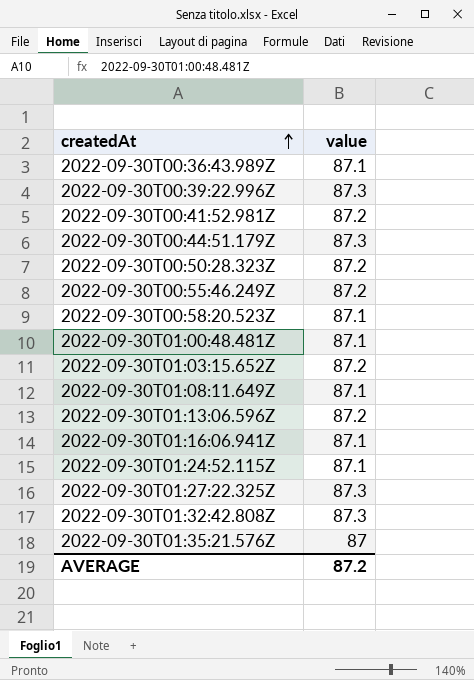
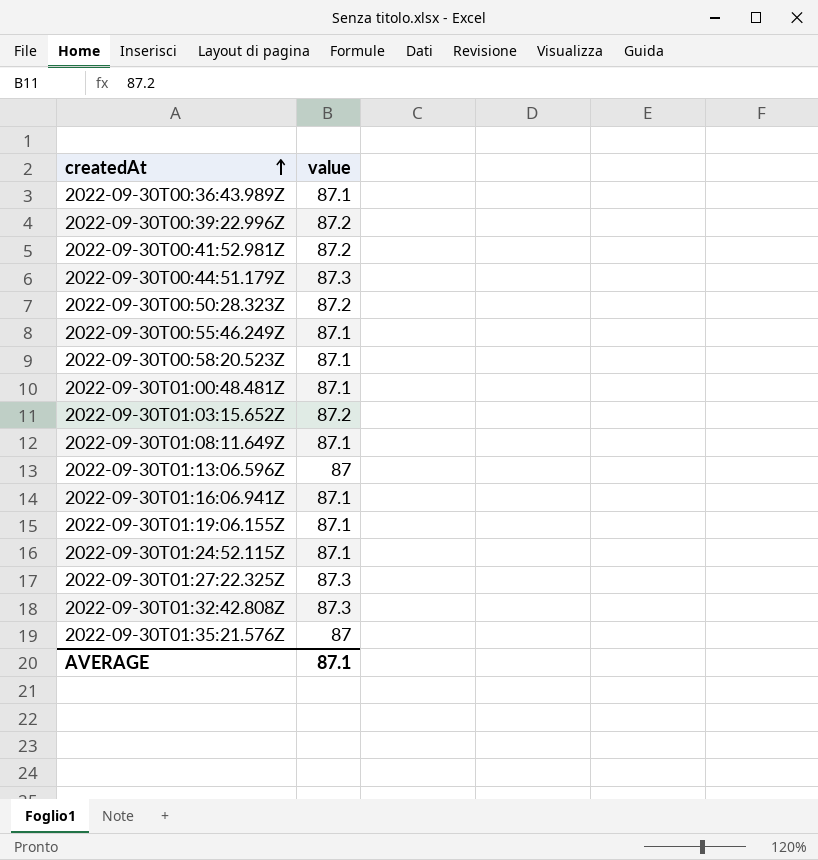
2022-09-30T00:39:22.996Z | value: 87.3 -> 87.2
2022-09-30T00:55:46.249Z | value: 87.2 -> 87.1
2022-09-30T01:13:06.596Z | value: 87.2 -> 87
row 2022-09-30T01:19:06.155Z: none -> 87.1
AVERAGE | value: 87.2 -> 87.1

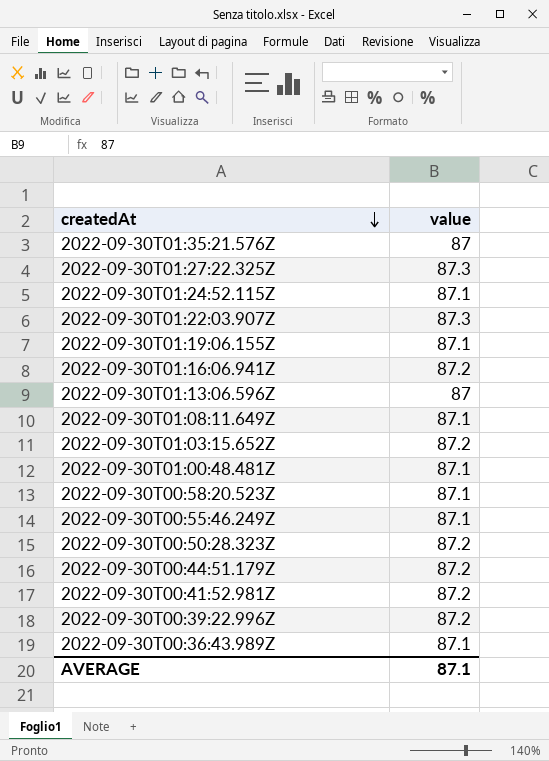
row order: createdAt ascending -> createdAt descending
row 2022-09-30T01:32:42.808Z: 87.3 -> none
row 2022-09-30T01:22:03.907Z: none -> 87.3
2022-09-30T01:16:06.941Z | value: 87.1 -> 87.2
2022-09-30T00:44:51.179Z | value: 87.3 -> 87.2

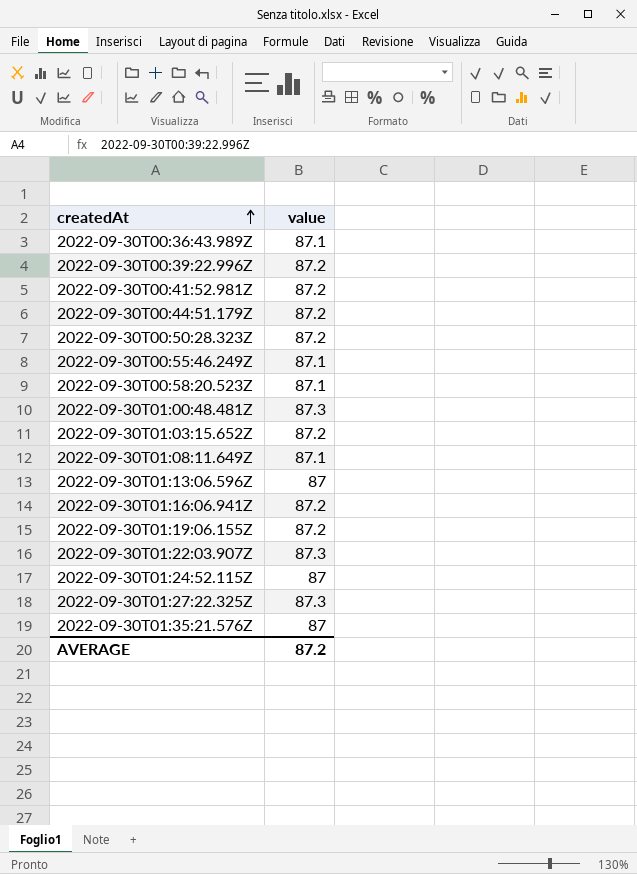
row order: createdAt descending -> createdAt ascending
2022-09-30T01:00:48.481Z | value: 87.1 -> 87.3
2022-09-30T01:19:06.155Z | value: 87.1 -> 87.2
2022-09-30T01:24:52.115Z | value: 87.1 -> 87
AVERAGE | value: 87.1 -> 87.2

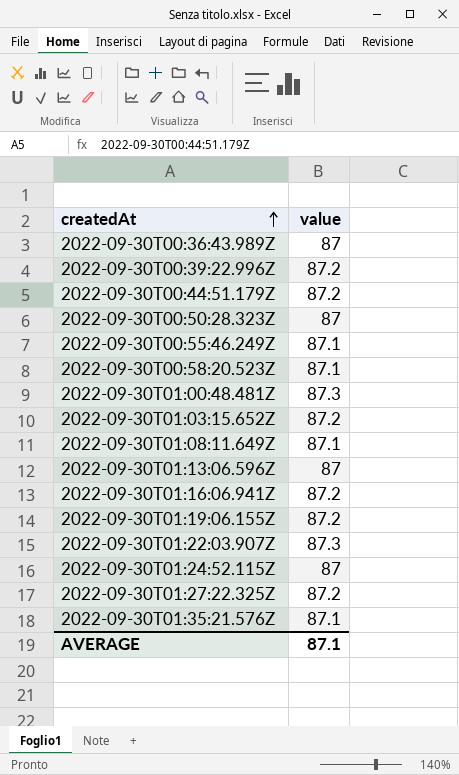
row 2022-09-30T00:41:52.981Z: 87.2 -> none
2022-09-30T00:36:43.989Z | value: 87.1 -> 87
2022-09-30T00:50:28.323Z | value: 87.2 -> 87
2022-09-30T01:27:22.325Z | value: 87.3 -> 87.2
2022-09-30T01:35:21.576Z | value: 87 -> 87.1
AVERAGE | value: 87.2 -> 87.1

